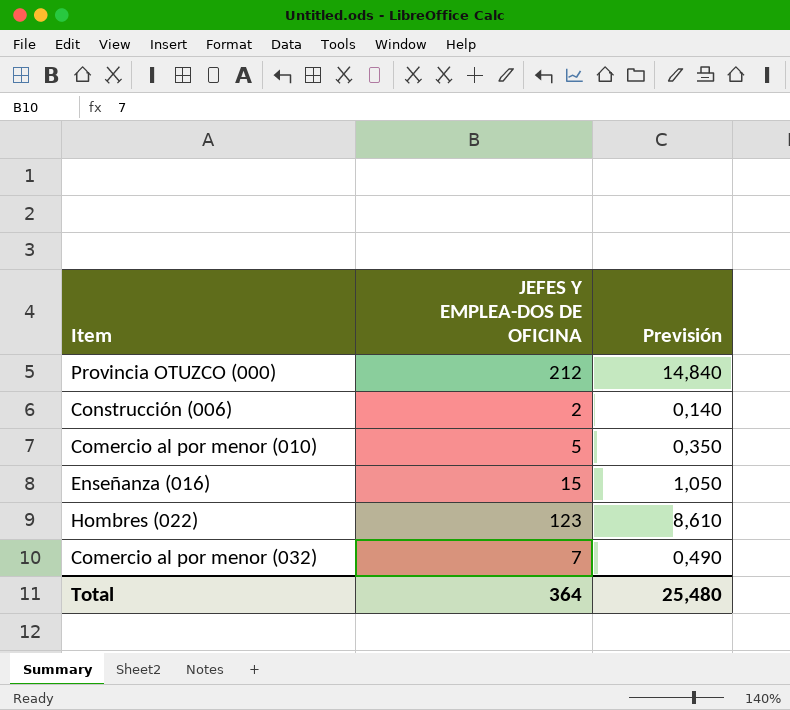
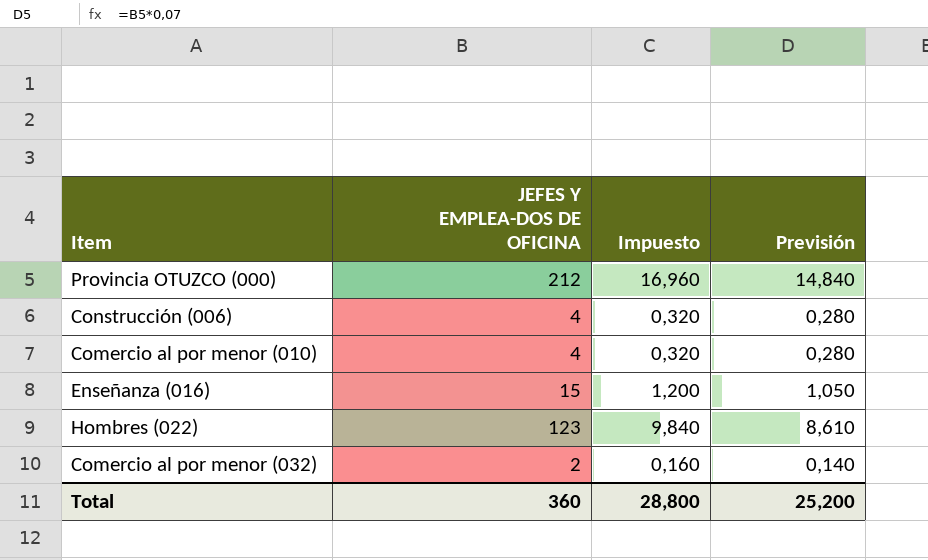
column Impuesto | formula: none -> [JEFES Y EMPLEA-DOS DE OFICINA] * 0,08
Construcción (006) | JEFES Y EMPLEA-DOS DE OFICINA: 2 -> 4
Construcción (006) | Previsión: 0,140 -> 0,280
Comercio al por menor (010) | JEFES Y EMPLEA-DOS DE OFICINA: 5 -> 4
Comercio al por menor (010) | Previsión: 0,350 -> 0,280
Comercio al por menor (032) | JEFES Y EMPLEA-DOS DE OFICINA: 7 -> 2
Comercio al por menor (032) | Previsión: 0,490 -> 0,140
Total | JEFES Y EMPLEA-DOS DE OFICINA: 364 -> 360
Total | Previsión: 25,480 -> 25,200

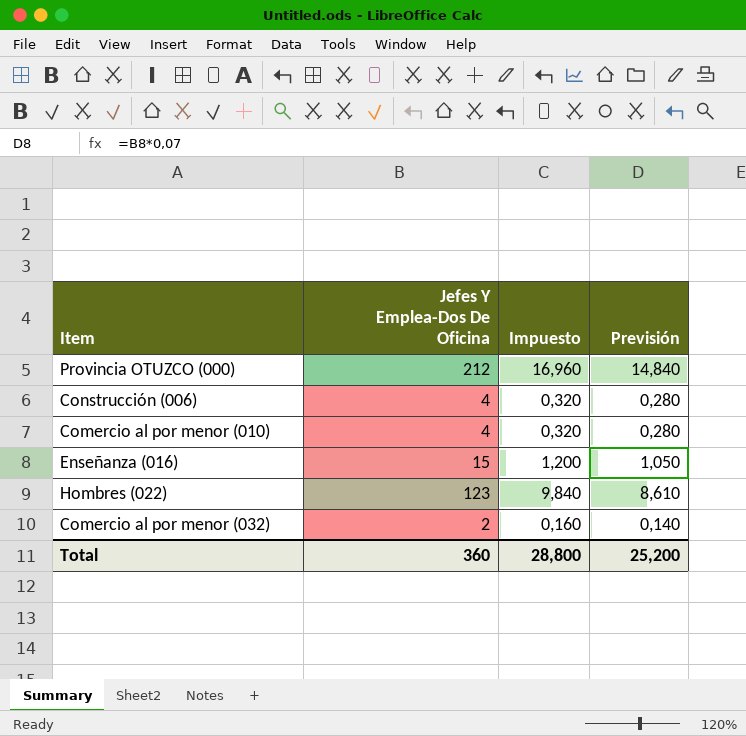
column name: JEFES Y EMPLEA-DOS DE OFICINA -> Jefes Y Emplea-Dos De Oficina

